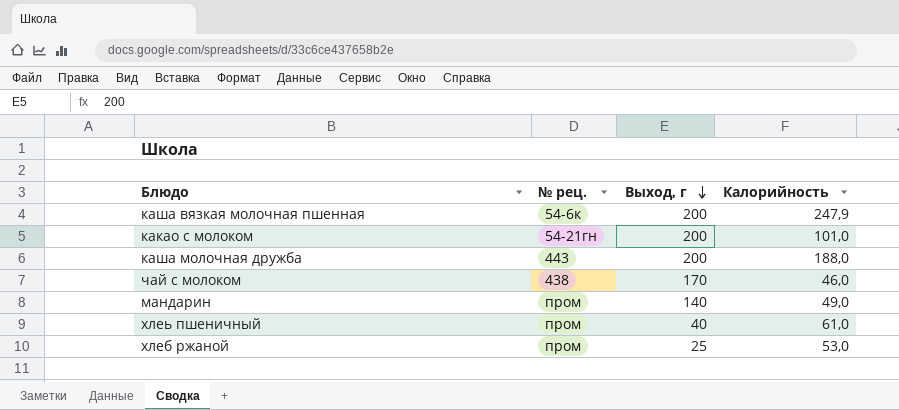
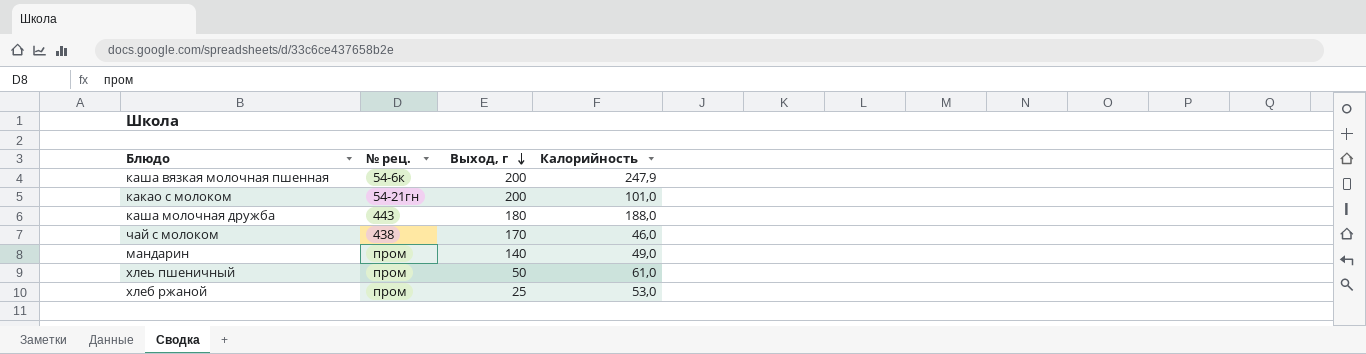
каша молочная дружба | Выход, г: 200 -> 180
хлеь пшеничный | Выход, г: 40 -> 50

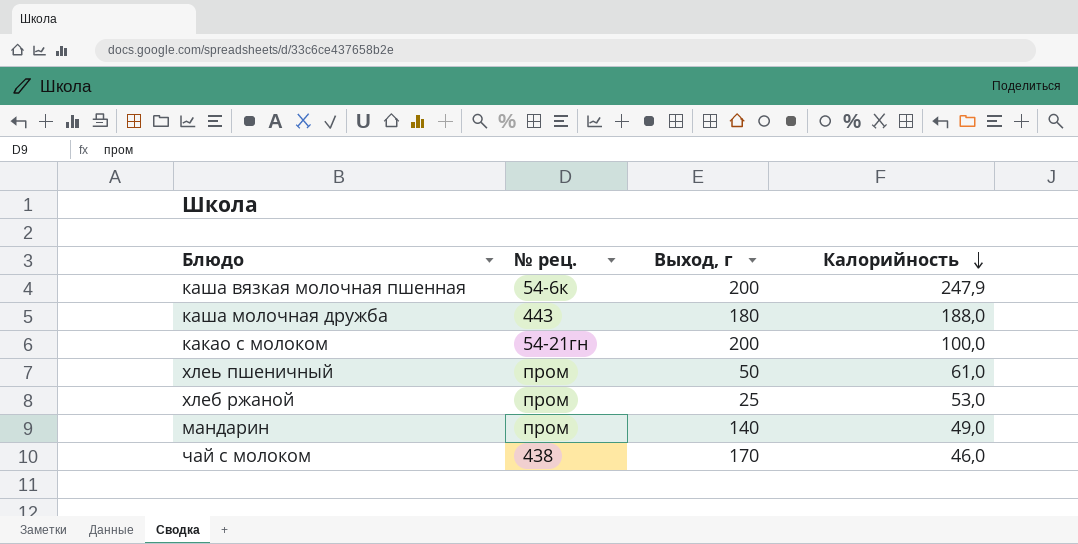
row order: Выход, г descending -> Калорийность descending
какао с молоком | Калорийность: 101,0 -> 100,0

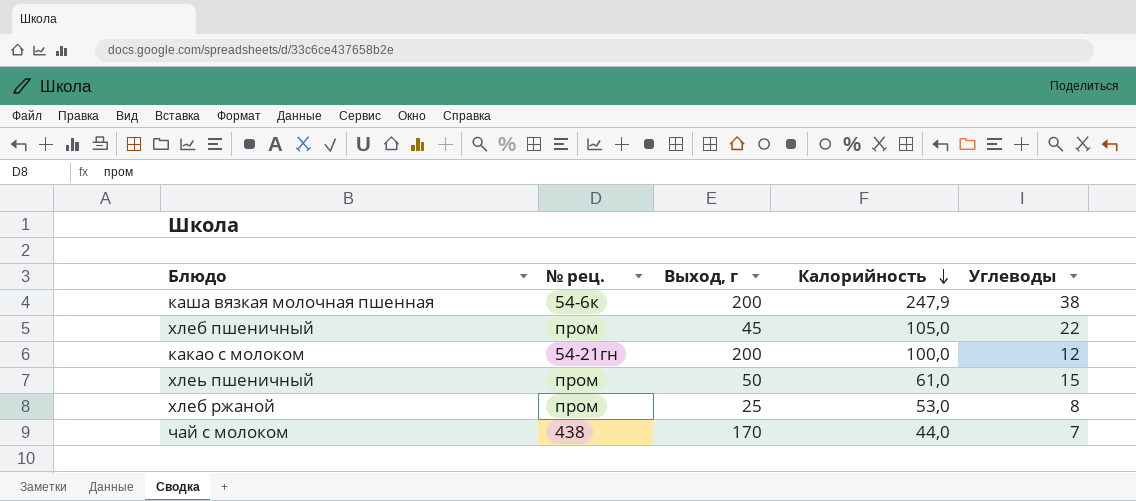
column Углеводы | position: none -> 5
row каша молочная дружба: 443 | 180 | 188,0 -> none
row мандарин: пром | 140 | 49,0 -> none
row хлеб пшеничный: none -> пром | 45 | 105,0 | 22
чай с молоком | Калорийность: 46,0 -> 44,0

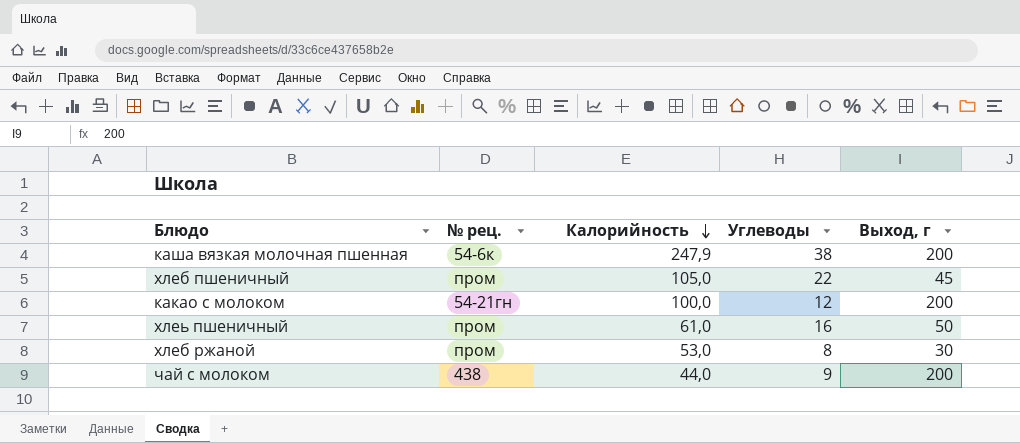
column Выход, г | position: 3 -> 5
хлеь пшеничный | Углеводы: 15 -> 16
хлеб ржаной | Выход, г: 25 -> 30
чай с молоком | Углеводы: 7 -> 9
чай с молоком | Выход, г: 170 -> 200

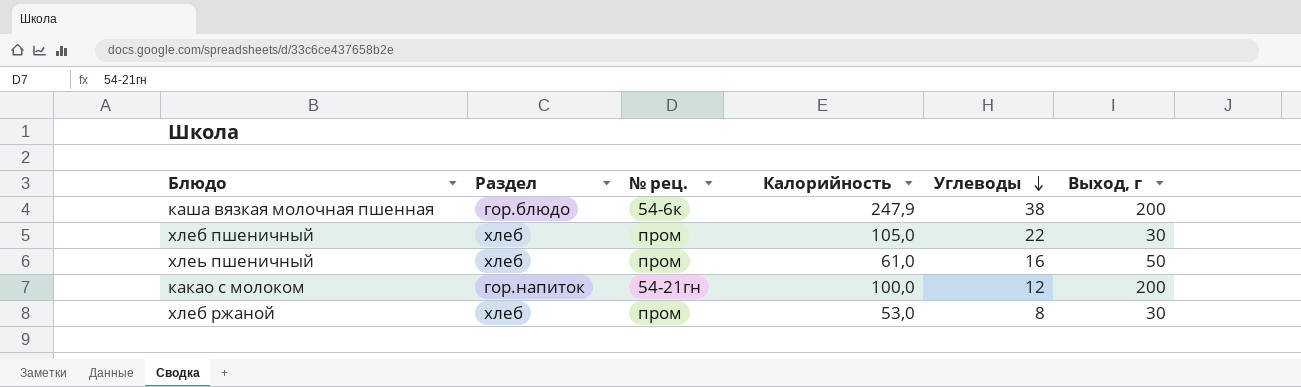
row order: Калорийность descending -> Углеводы descending
column Раздел | position: none -> 2
row чай с молоком: 438 | 44,0 | 9 | 200 -> none
хлеб пшеничный | Выход, г: 45 -> 30

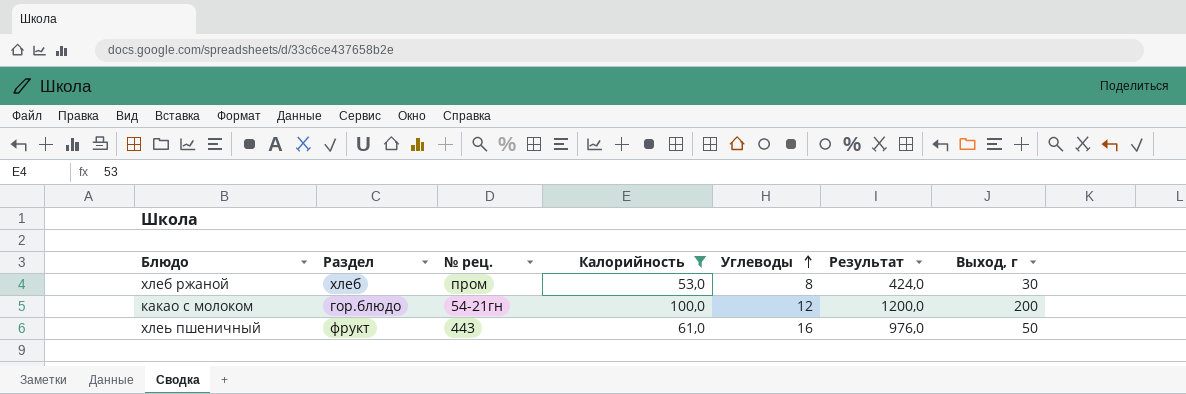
filter: none -> Калорийность <= 100,0
row order: Углеводы descending -> Углеводы ascending
column Результат | formula: none -> [Калорийность] * [Углеводы]
какао с молоком | Раздел: гор.напиток -> гор.блюдо
хлеь пшеничный | Раздел: хлеб -> фрукт
хлеь пшеничный | № рец.: пром -> 443

